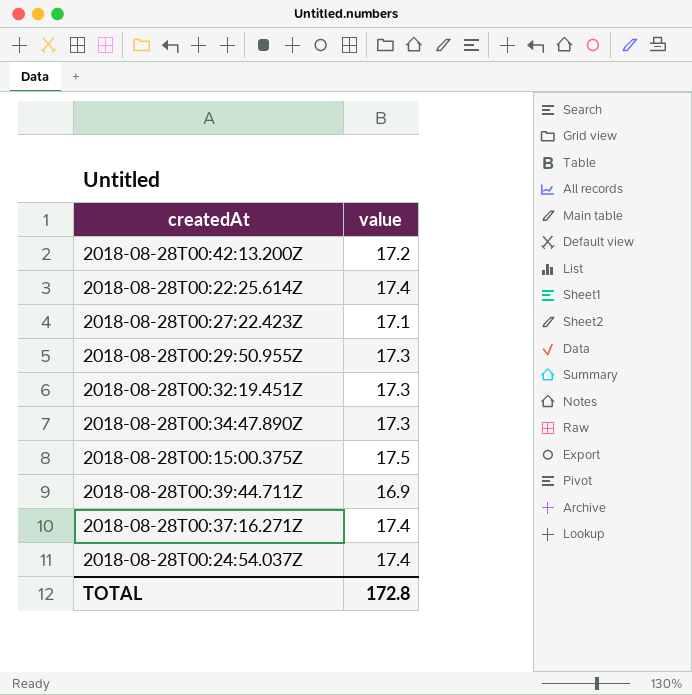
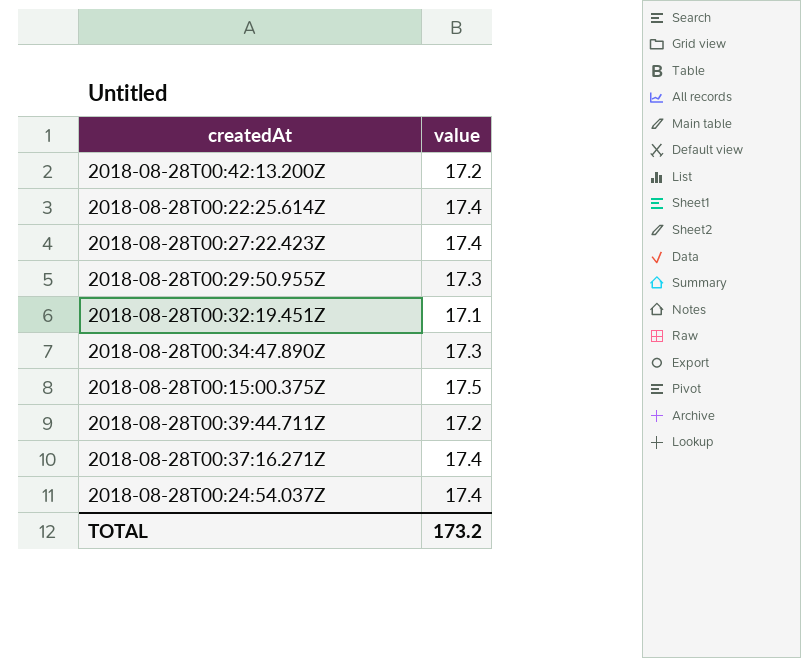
2018-08-28T00:27:22.423Z | value: 17.1 -> 17.4
2018-08-28T00:32:19.451Z | value: 17.3 -> 17.1
2018-08-28T00:39:44.711Z | value: 16.9 -> 17.2
TOTAL | value: 172.8 -> 173.2

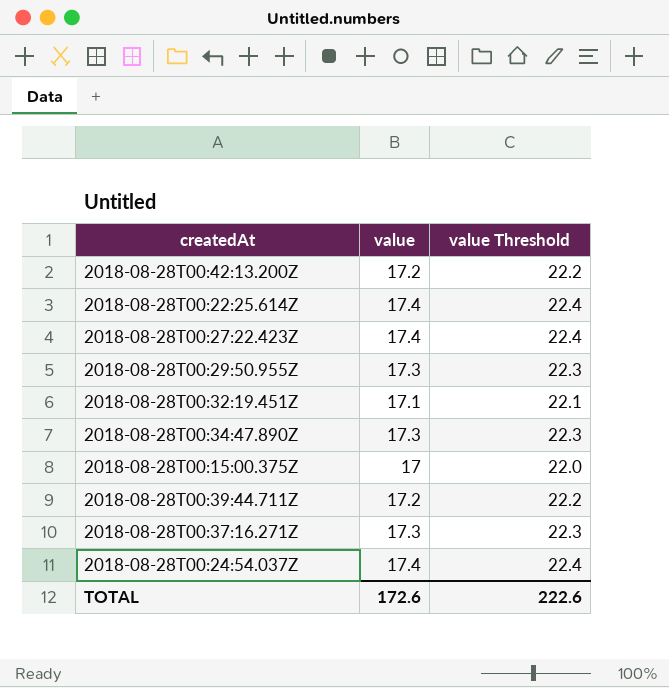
column value Threshold | formula: none -> [value] + 5
2018-08-28T00:15:00.375Z | value: 17.5 -> 17
2018-08-28T00:37:16.271Z | value: 17.4 -> 17.3
TOTAL | value: 173.2 -> 172.6

